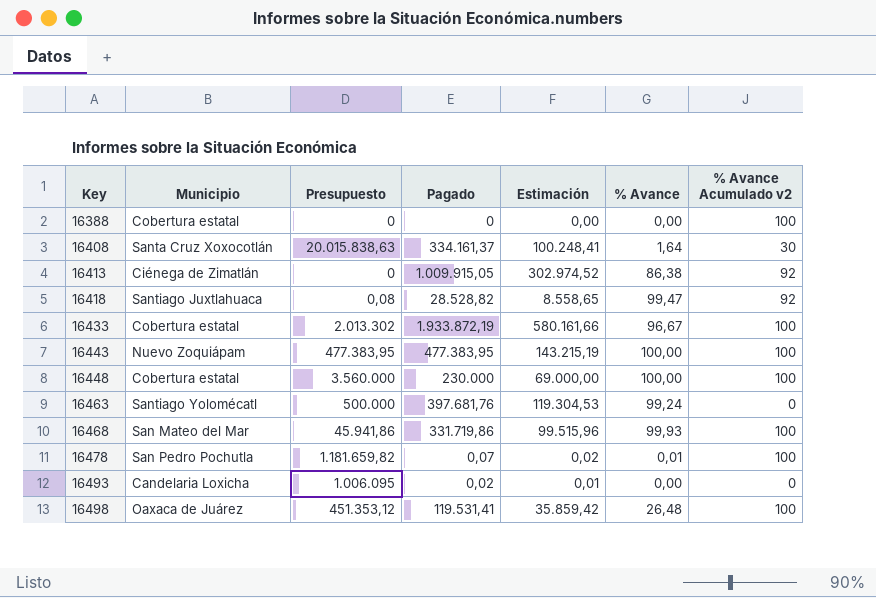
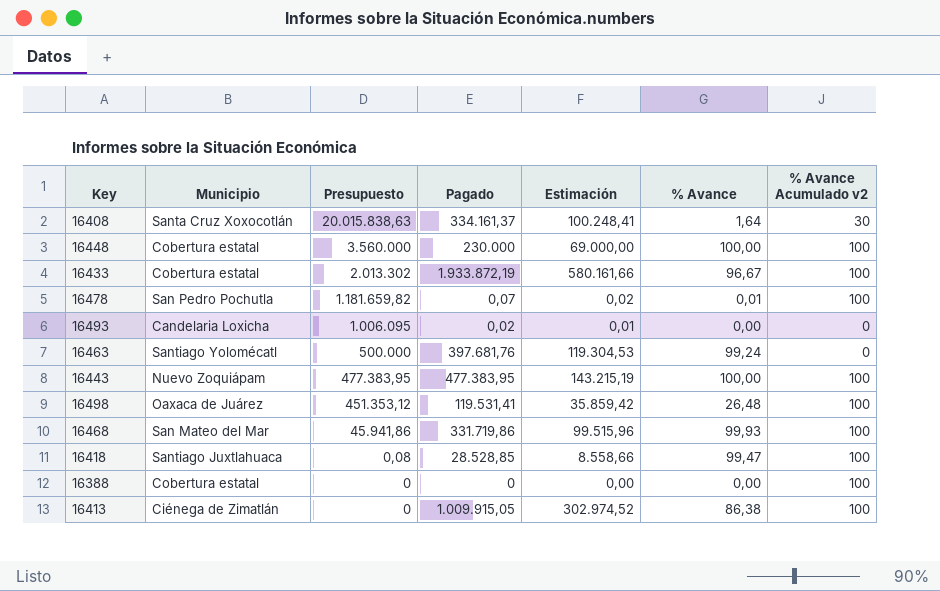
row order: Key ascending -> Presupuesto descending
16418 | Pagado: 28.528,82 -> 28.528,85
16418 | Estimación: 8.558,65 -> 8.558,66
16418 | % Avance Acumulado v2: 92 -> 100
16413 | % Avance Acumulado v2: 92 -> 100

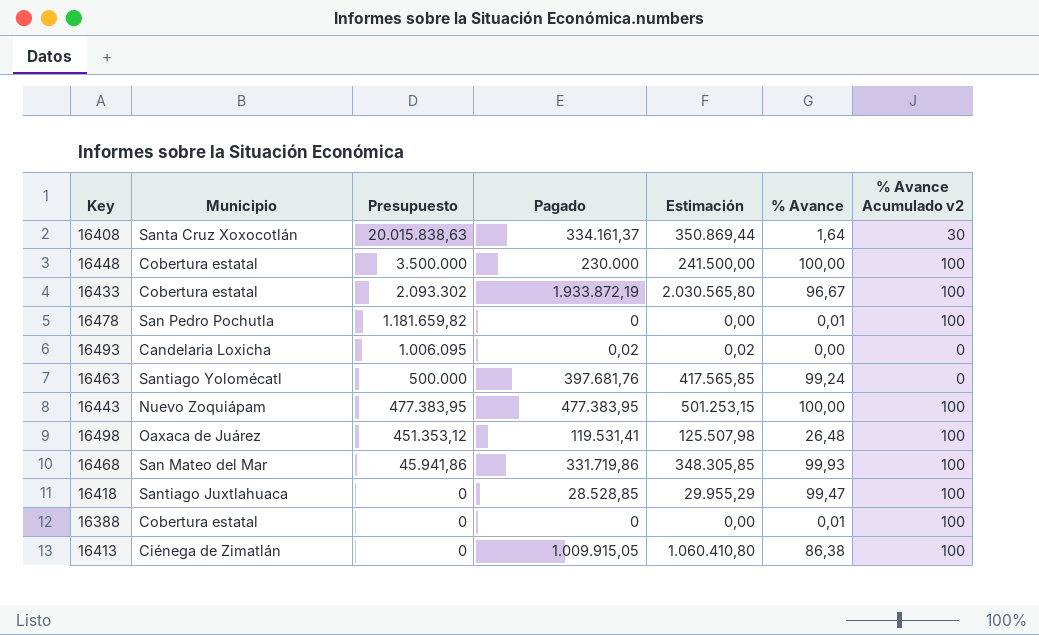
column Estimación | formula: [Pagado] * 0,3 -> [Pagado] * 1,05
16448 | Presupuesto: 3.560.000 -> 3.500.000
16433 | Presupuesto: 2.013.302 -> 2.093.302
16478 | Pagado: 0,07 -> 0
16418 | Presupuesto: 0,08 -> 0
16388 | % Avance: 0,00 -> 0,01

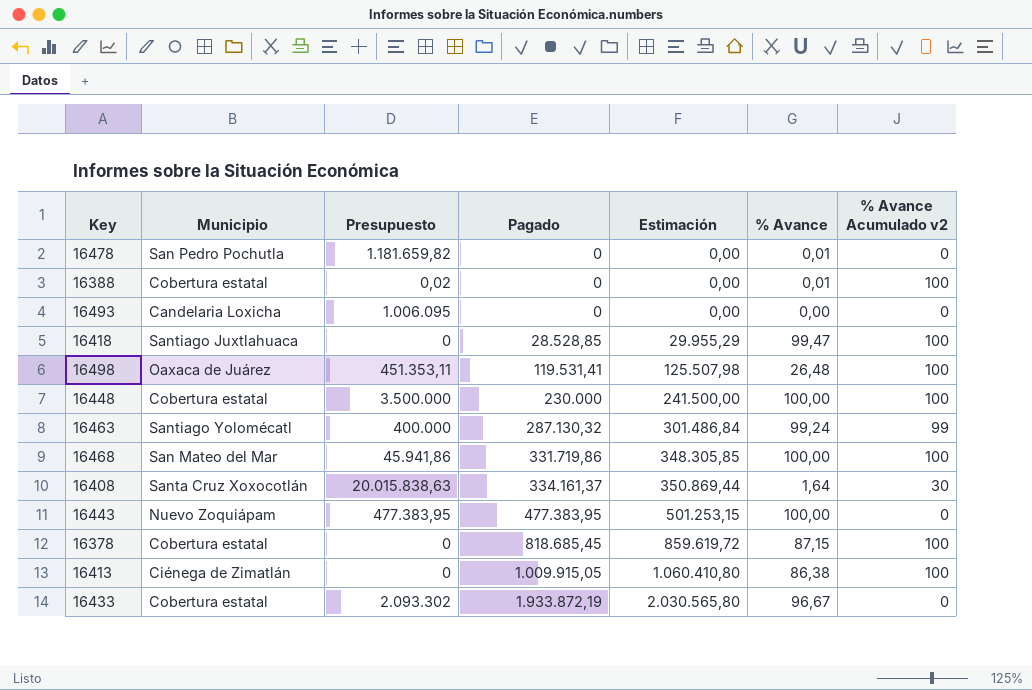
row order: Presupuesto descending -> Pagado ascending
16478 | % Avance Acumulado v2: 100 -> 0
16388 | Presupuesto: 0 -> 0,02
16493 | Pagado: 0,02 -> 0
16493 | Estimación: 0,02 -> 0,00
16498 | Presupuesto: 451.353,12 -> 451.353,11
16463 | Presupuesto: 500.000 -> 400.000
16463 | Pagado: 397.681,76 -> 287.130,32
16463 | Estimación: 417.565,85 -> 301.486,84
16463 | % Avance Acumulado v2: 0 -> 99
16468 | % Avance: 99,93 -> 100,00
16443 | % Avance Acumulado v2: 100 -> 0
row 16378: none -> Cobertura estatal | 0 | 818.685,45 | 859.619,72 | 87,15 | 100
16433 | % Avance Acumulado v2: 100 -> 0

